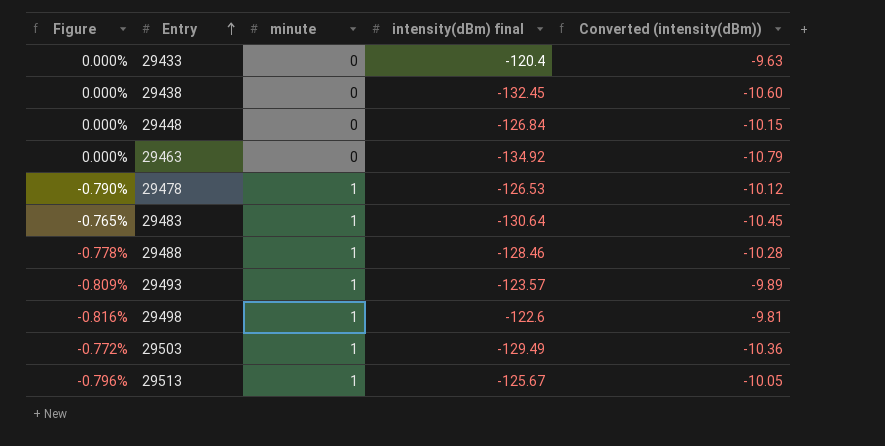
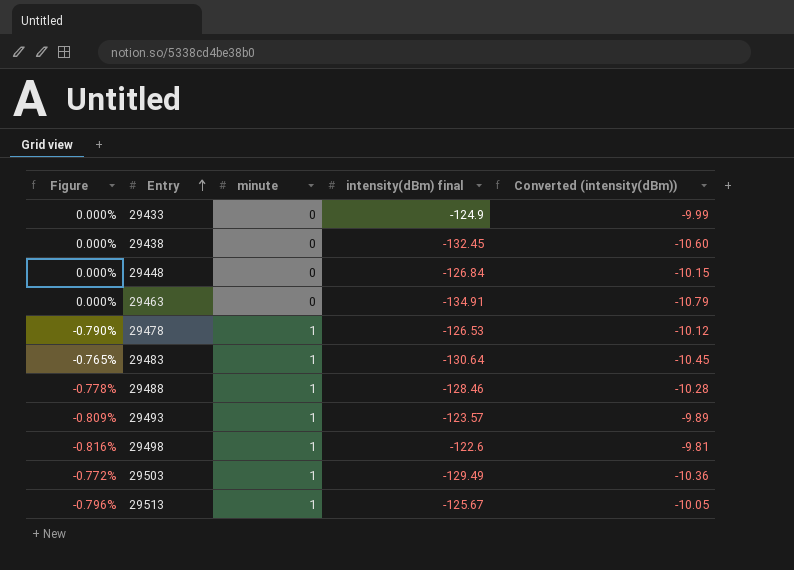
29433 | intensity(dBm) final: -120.4 -> -124.9
29433 | Converted (intensity(dBm)): -9.63 -> -9.99
29463 | intensity(dBm) final: -134.92 -> -134.91

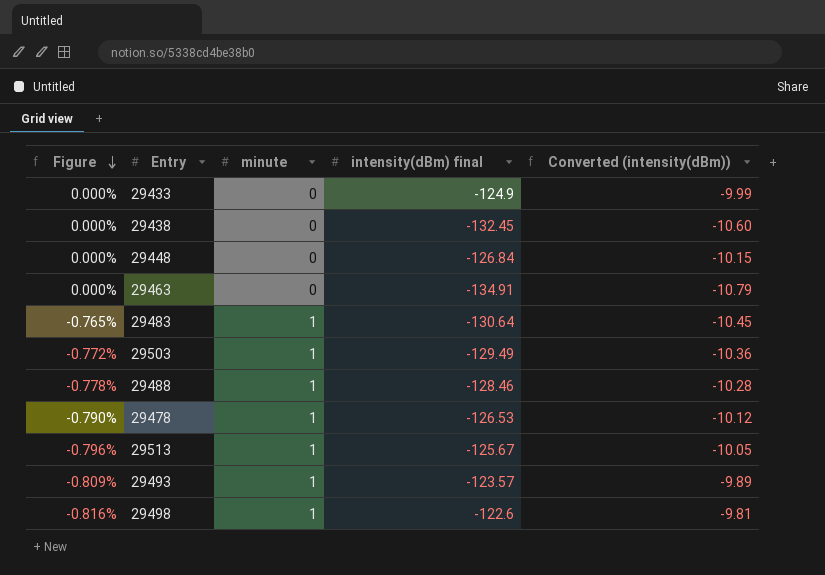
row order: Entry ascending -> Figure descending

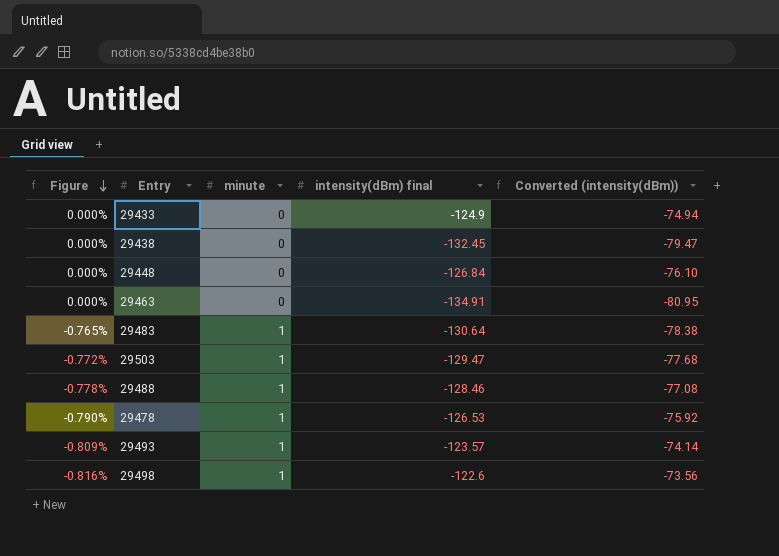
column Converted (intensity(dBm)) | formula: [intensity(dBm) final] * 0.08 -> [intensity(dBm) final] * 0.6
row 29513: -0.796% | 1 | -125.67 | -10.05 -> none
29503 | intensity(dBm) final: -129.49 -> -129.47

